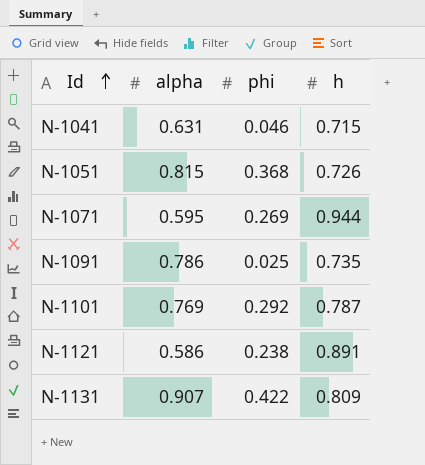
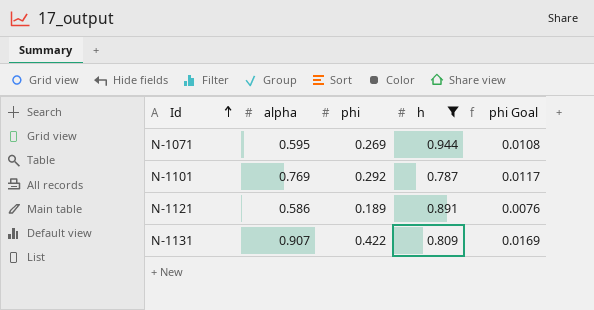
filter: none -> h >= 0.787
column phi Goal | formula: none -> [phi] * 0.04
N-1121 | phi: 0.238 -> 0.189

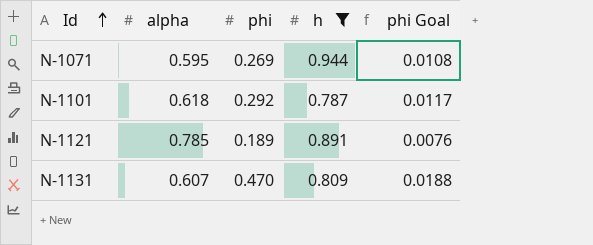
N-1101 | alpha: 0.769 -> 0.618
N-1121 | alpha: 0.586 -> 0.785
N-1131 | alpha: 0.907 -> 0.607
N-1131 | phi: 0.422 -> 0.470
N-1131 | phi Goal: 0.0169 -> 0.0188

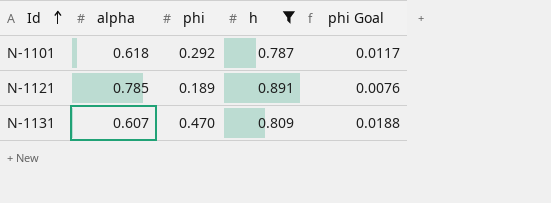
row N-1071: 0.595 | 0.269 | 0.944 | 0.0108 -> none

